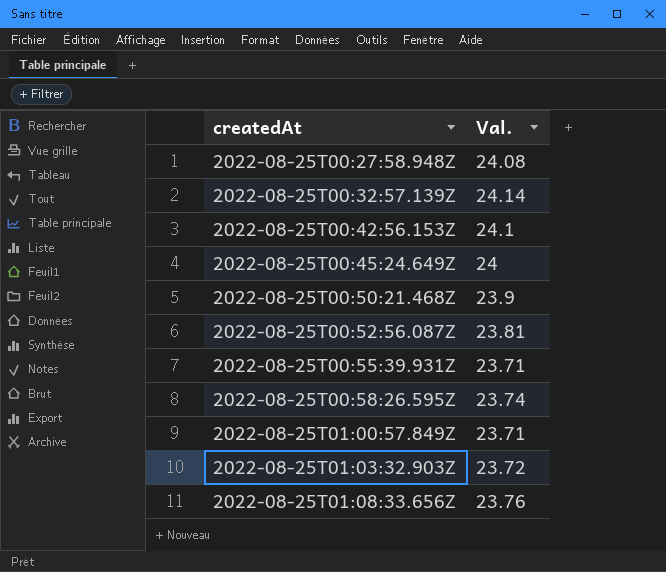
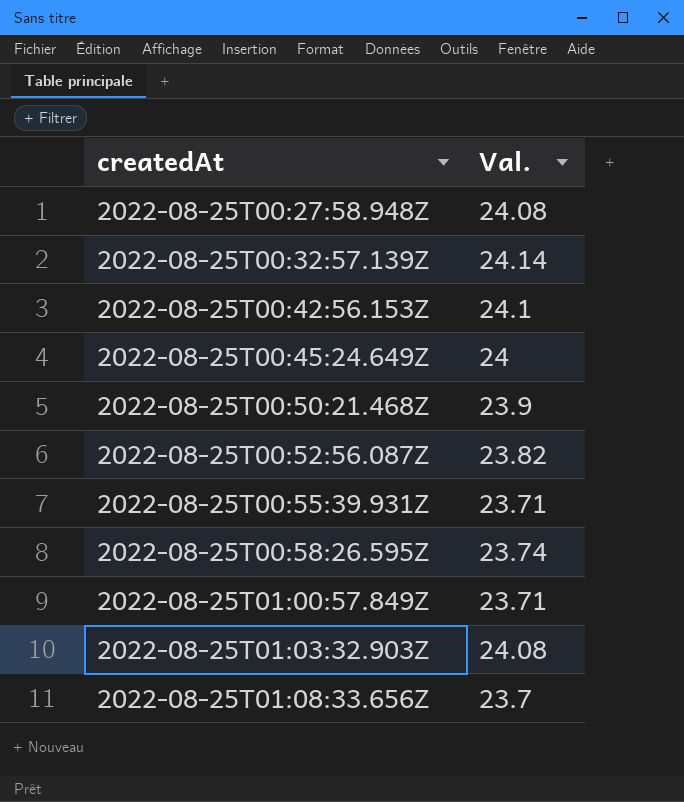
2022-08-25T00:52:56.087Z | Val.: 23.81 -> 23.82
2022-08-25T01:03:32.903Z | Val.: 23.72 -> 24.08
2022-08-25T01:08:33.656Z | Val.: 23.76 -> 23.7

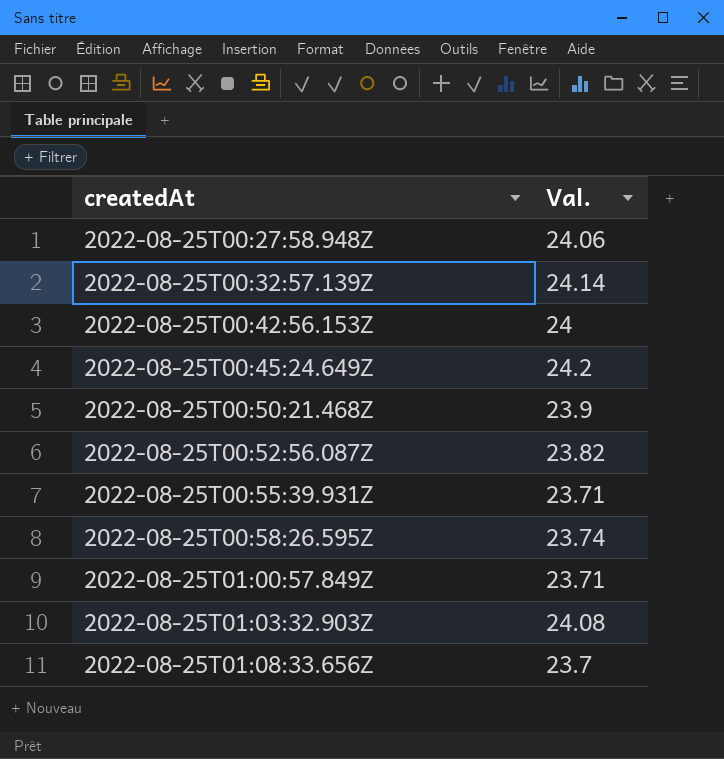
2022-08-25T00:27:58.948Z | Val.: 24.08 -> 24.06
2022-08-25T00:42:56.153Z | Val.: 24.1 -> 24
2022-08-25T00:45:24.649Z | Val.: 24 -> 24.2

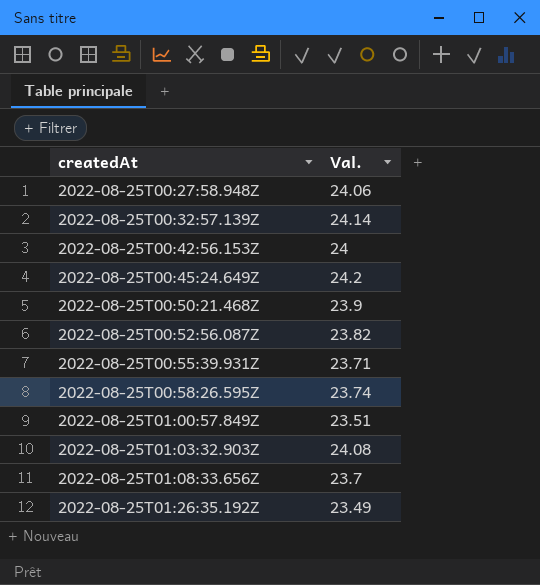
2022-08-25T01:00:57.849Z | Val.: 23.71 -> 23.51
row 2022-08-25T01:26:35.192Z: none -> 23.49

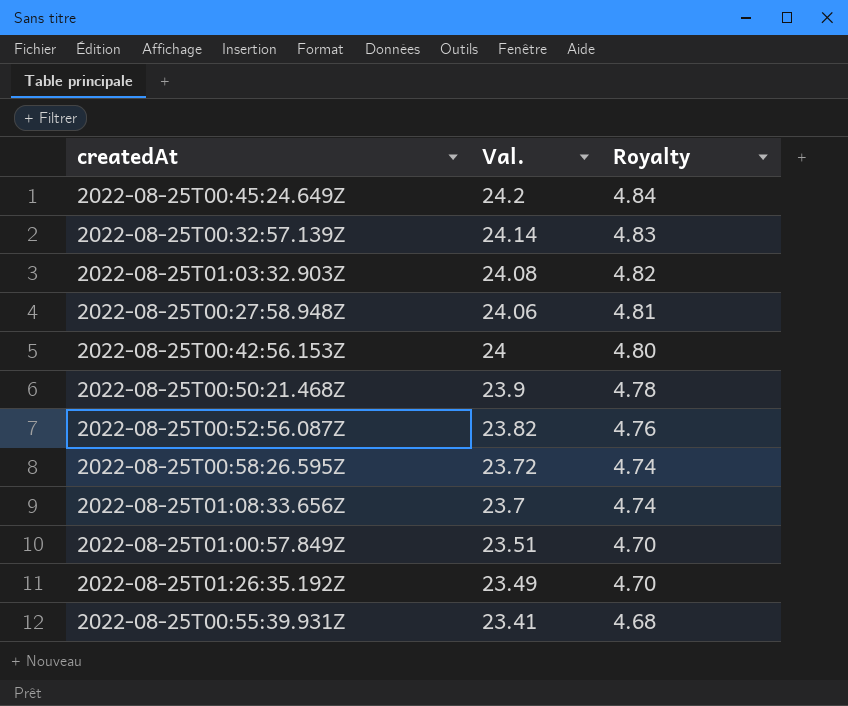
row order: createdAt ascending -> Val. descending
column Royalty | formula: none -> [Val.] * 0.2
2022-08-25T00:58:26.595Z | Val.: 23.74 -> 23.72
2022-08-25T00:55:39.931Z | Val.: 23.71 -> 23.41

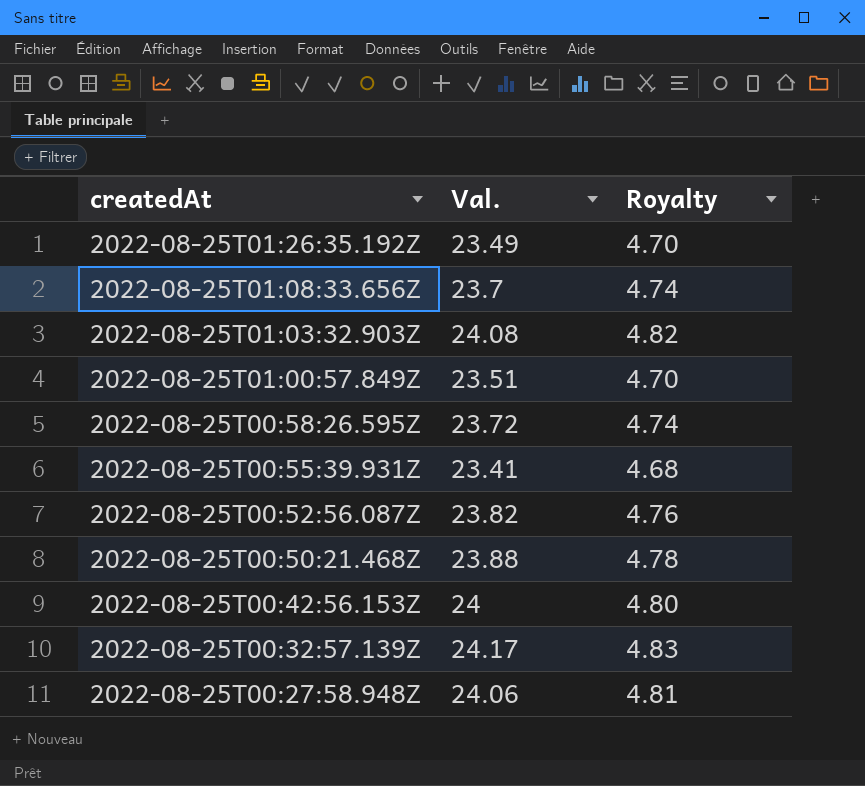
row order: Val. descending -> createdAt descending
row 2022-08-25T00:45:24.649Z: 24.2 | 4.84 -> none
2022-08-25T00:50:21.468Z | Val.: 23.9 -> 23.88
2022-08-25T00:32:57.139Z | Val.: 24.14 -> 24.17

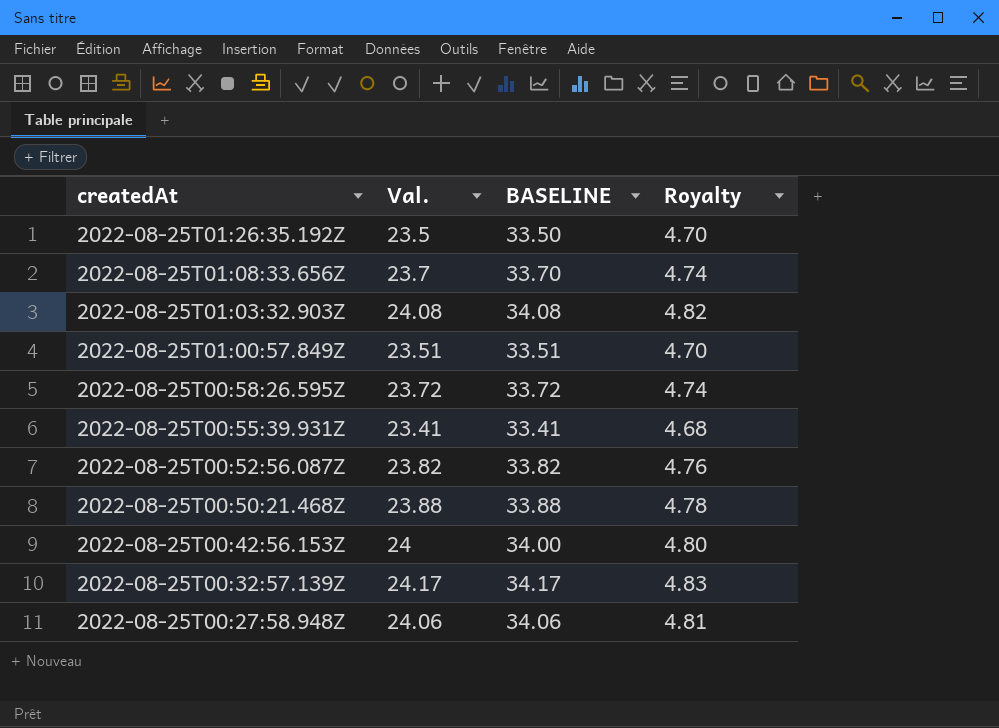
column BASELINE | formula: none -> [Val.] + 10
2022-08-25T01:26:35.192Z | Val.: 23.49 -> 23.5

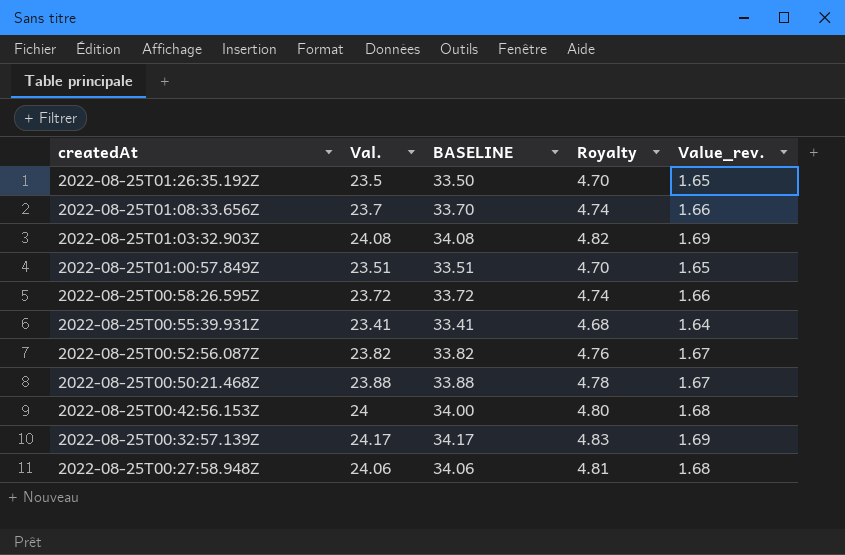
column Value_rev. | formula: none -> [Val.] * 0.07

